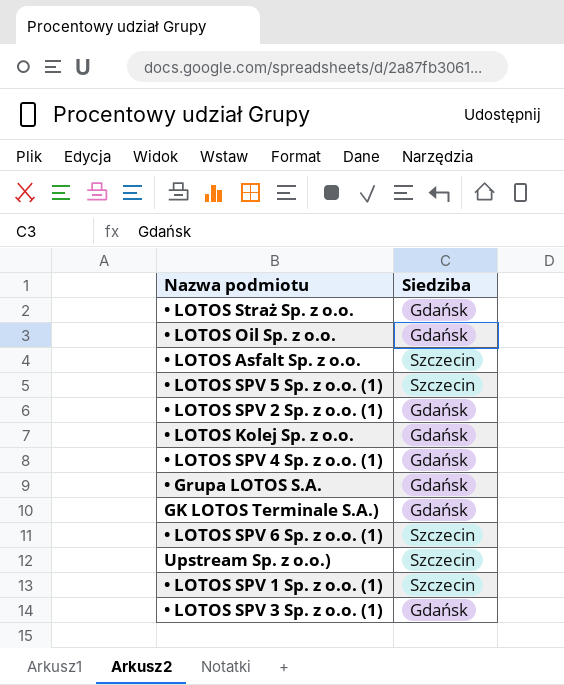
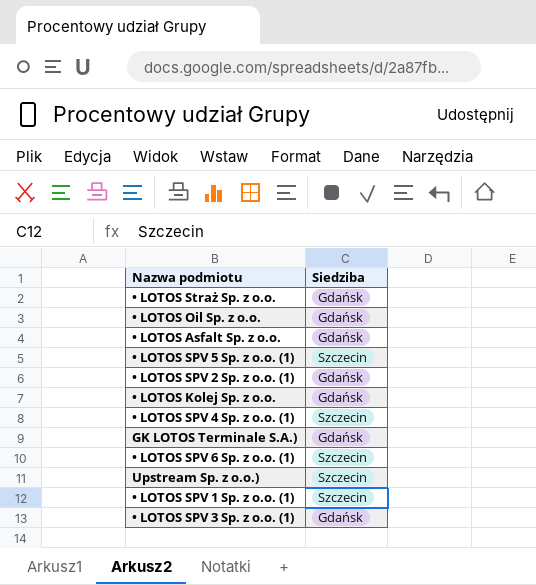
row • Grupa LOTOS S.A.: Gdańsk -> none
• LOTOS Asfalt Sp. z o.o. | Siedziba: Szczecin -> Gdańsk
• LOTOS SPV 4 Sp. z o.o. (1) | Siedziba: Gdańsk -> Szczecin

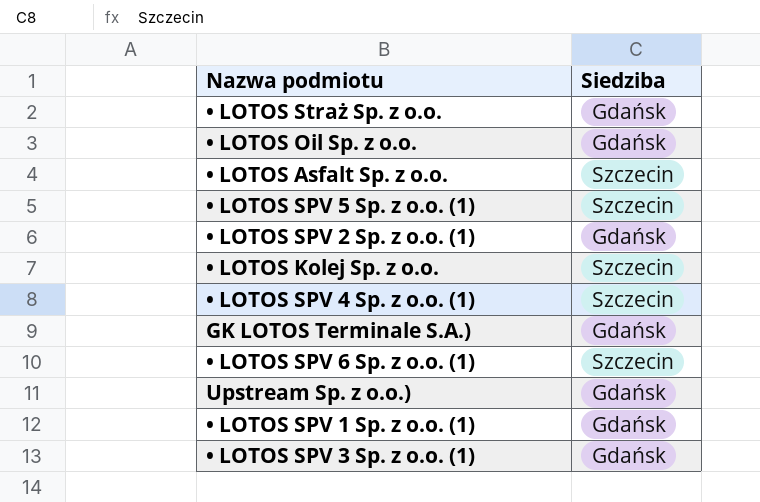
• LOTOS Asfalt Sp. z o.o. | Siedziba: Gdańsk -> Szczecin
• LOTOS Kolej Sp. z o.o. | Siedziba: Gdańsk -> Szczecin
Upstream Sp. z o.o.) | Siedziba: Szczecin -> Gdańsk
• LOTOS SPV 1 Sp. z o.o. (1) | Siedziba: Szczecin -> Gdańsk

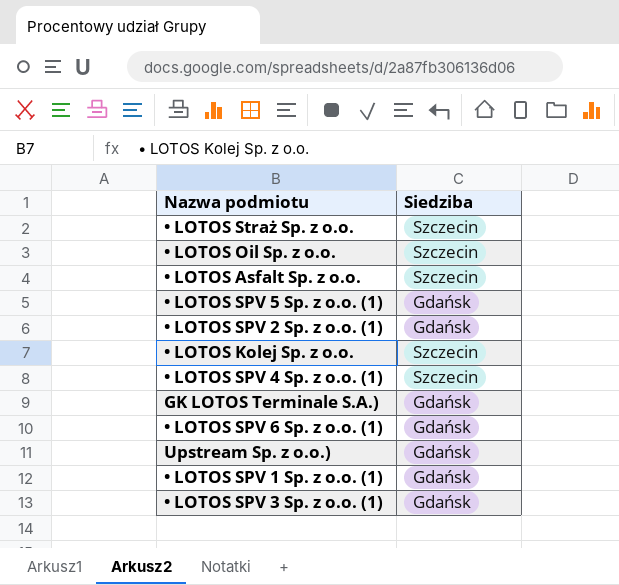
• LOTOS Straż Sp. z o.o. | Siedziba: Gdańsk -> Szczecin
• LOTOS Oil Sp. z o.o. | Siedziba: Gdańsk -> Szczecin
• LOTOS SPV 5 Sp. z o.o. (1) | Siedziba: Szczecin -> Gdańsk
• LOTOS SPV 6 Sp. z o.o. (1) | Siedziba: Szczecin -> Gdańsk

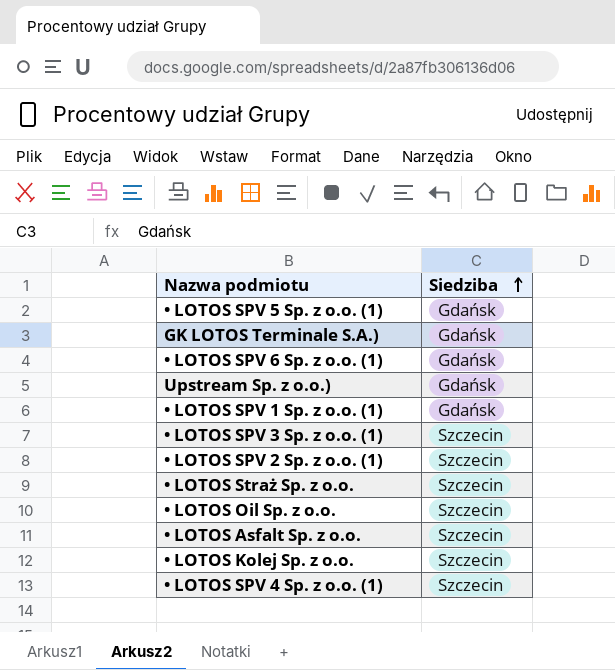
row order: none -> Siedziba ascending
• LOTOS SPV 3 Sp. z o.o. (1) | Siedziba: Gdańsk -> Szczecin
• LOTOS SPV 2 Sp. z o.o. (1) | Siedziba: Gdańsk -> Szczecin

